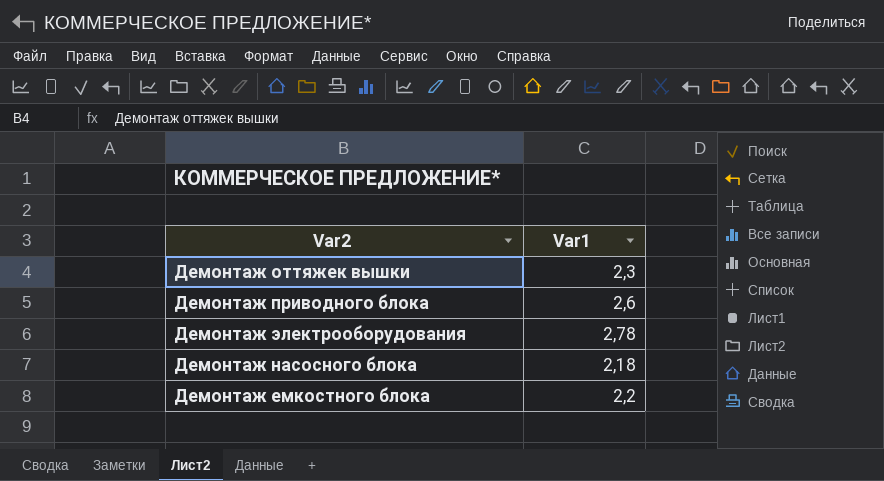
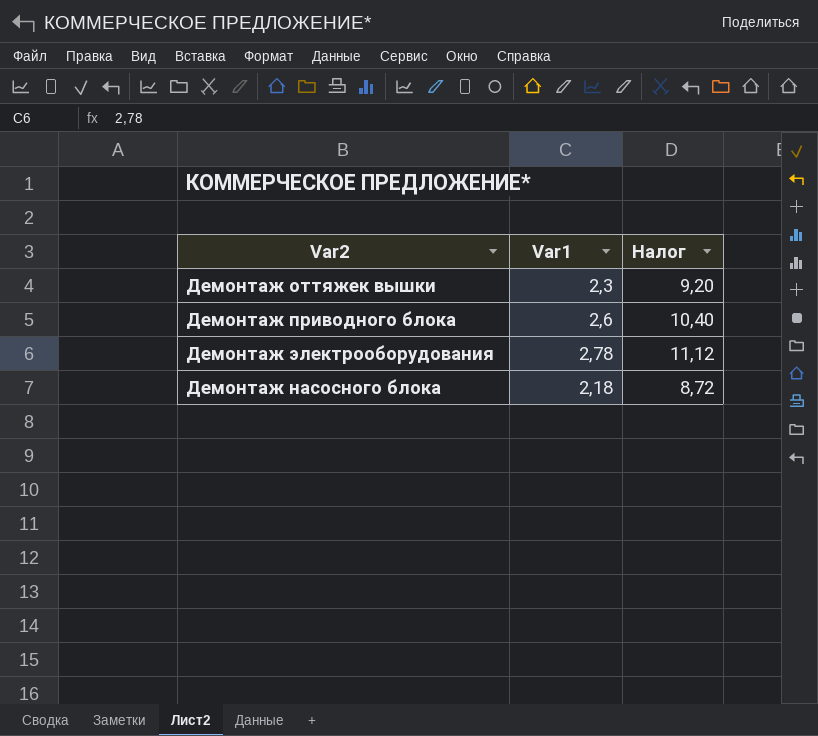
column Налог | formula: none -> [Var1] * 4
row Демонтаж емкостного блока: 2,2 -> none

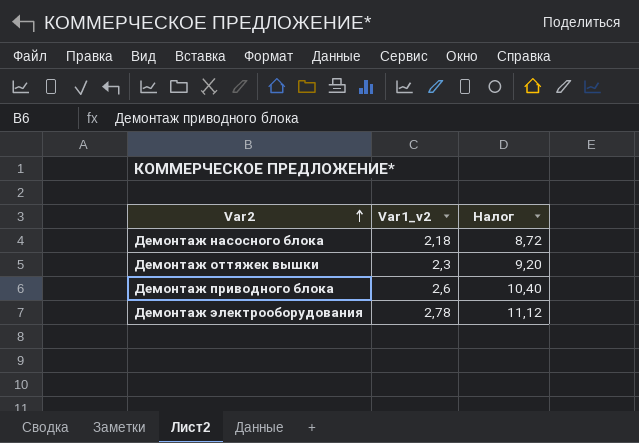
row order: none -> Var2 ascending
column name: Var1 -> Var1_v2

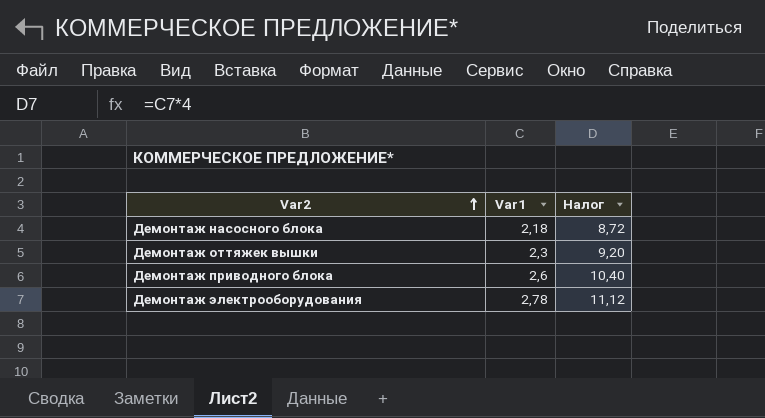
column name: Var1_v2 -> Var1

